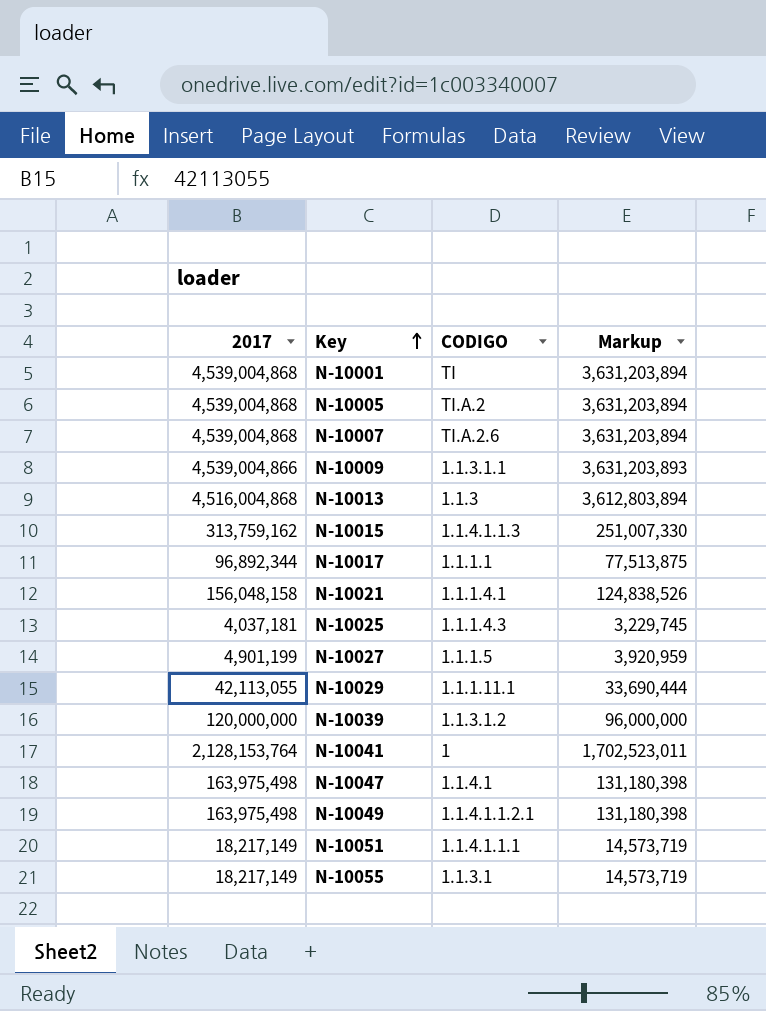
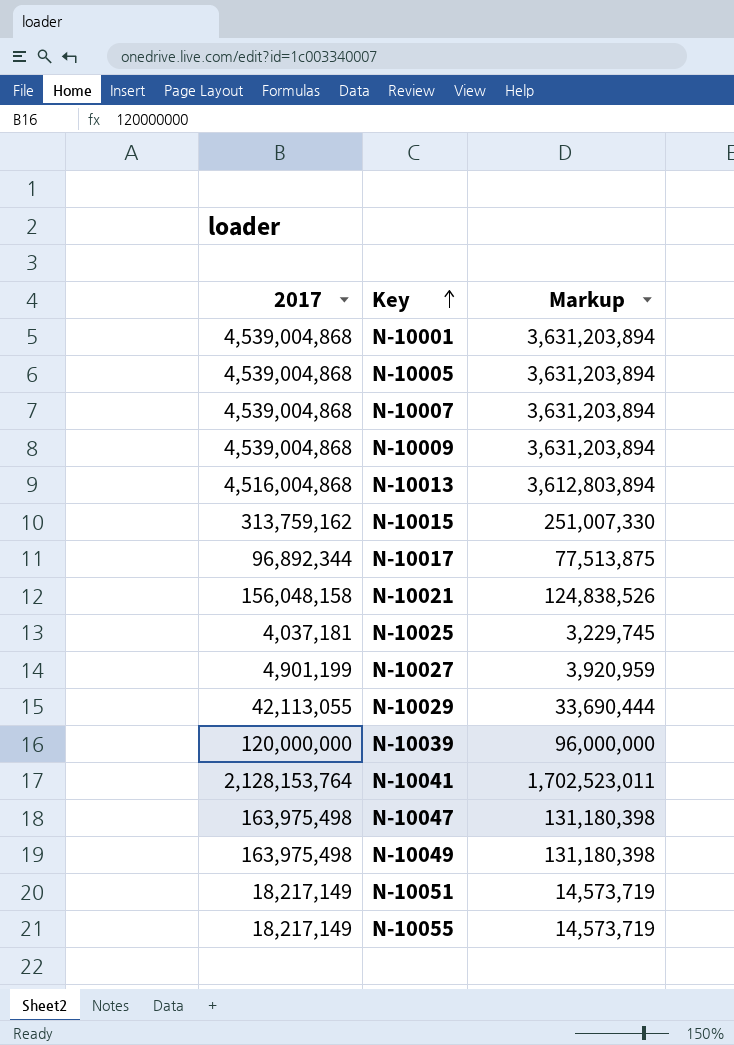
column CODIGO | position: 3 -> none
N-10009 | 2017: 4,539,004,866 -> 4,539,004,868
N-10009 | Markup: 3,631,203,893 -> 3,631,203,894

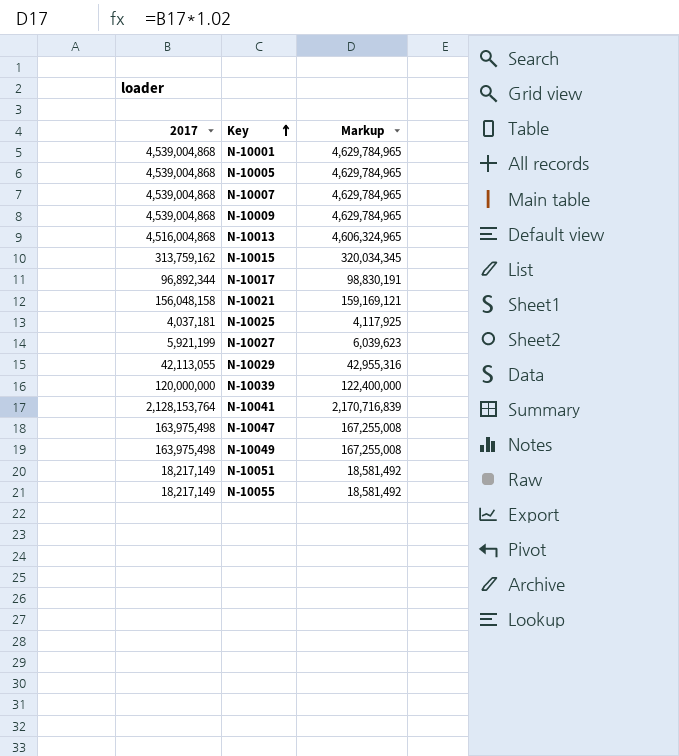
column Markup | formula: [2017] * 0.8 -> [2017] * 1.02
N-10027 | 2017: 4,901,199 -> 5,921,199

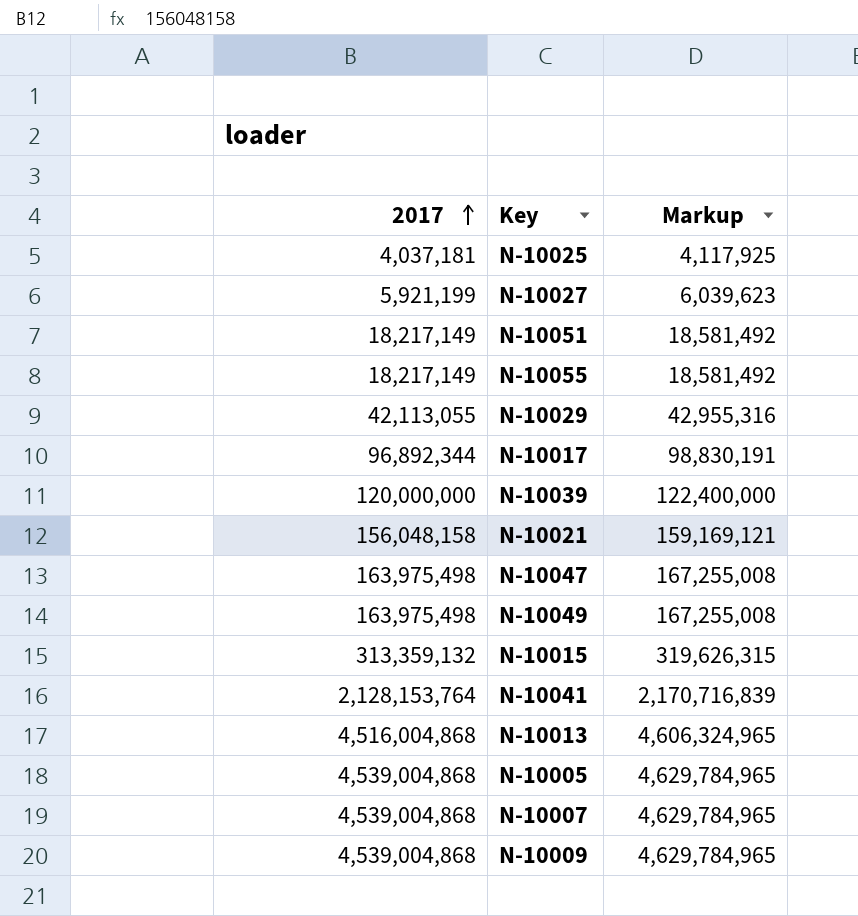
row order: Key ascending -> 2017 ascending
row N-10001: 4,539,004,868 | 4,629,784,965 -> none
N-10015 | 2017: 313,759,162 -> 313,359,132
N-10015 | Markup: 320,034,345 -> 319,626,315

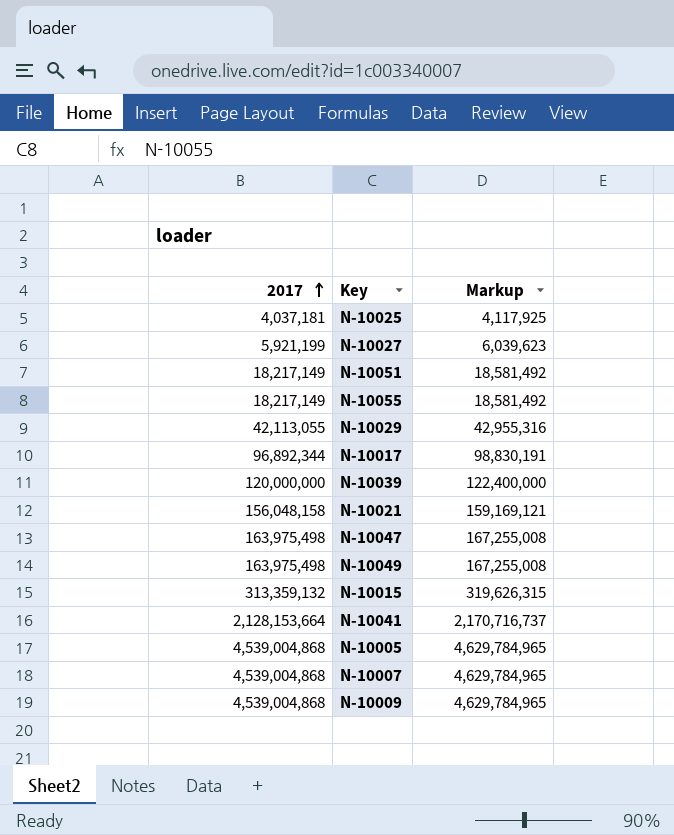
row N-10013: 4,516,004,868 | 4,606,324,965 -> none
N-10041 | 2017: 2,128,153,764 -> 2,128,153,664
N-10041 | Markup: 2,170,716,839 -> 2,170,716,737

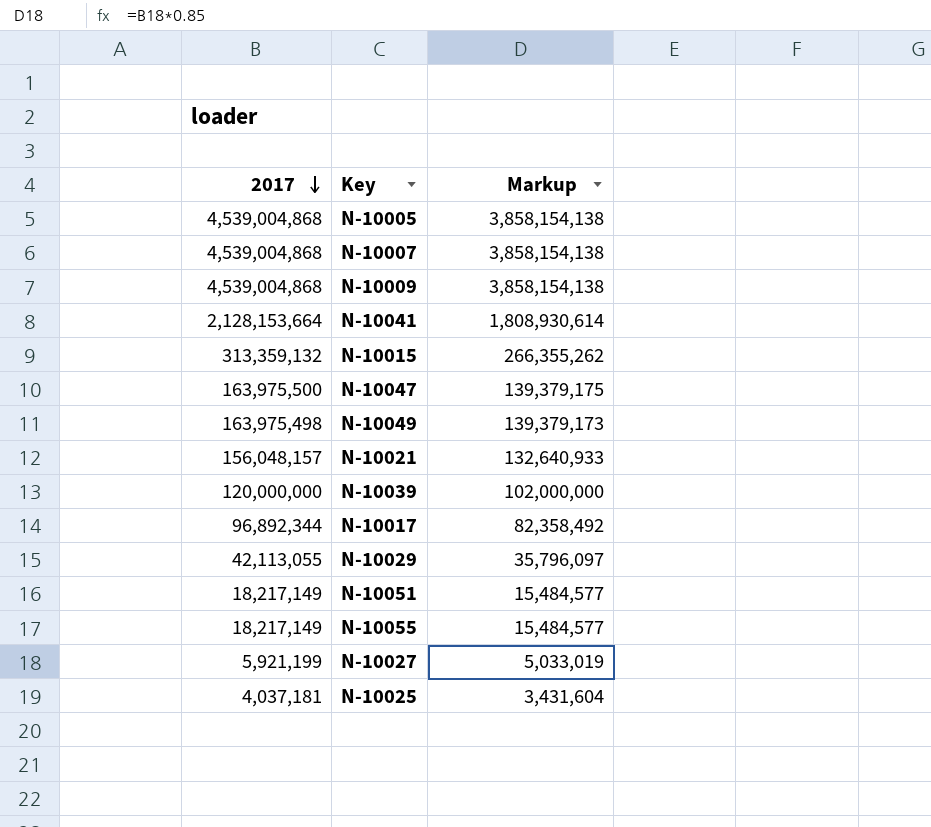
row order: 2017 ascending -> 2017 descending
column Markup | formula: [2017] * 1.02 -> [2017] * 0.85
N-10047 | 2017: 163,975,498 -> 163,975,500
N-10021 | 2017: 156,048,158 -> 156,048,157

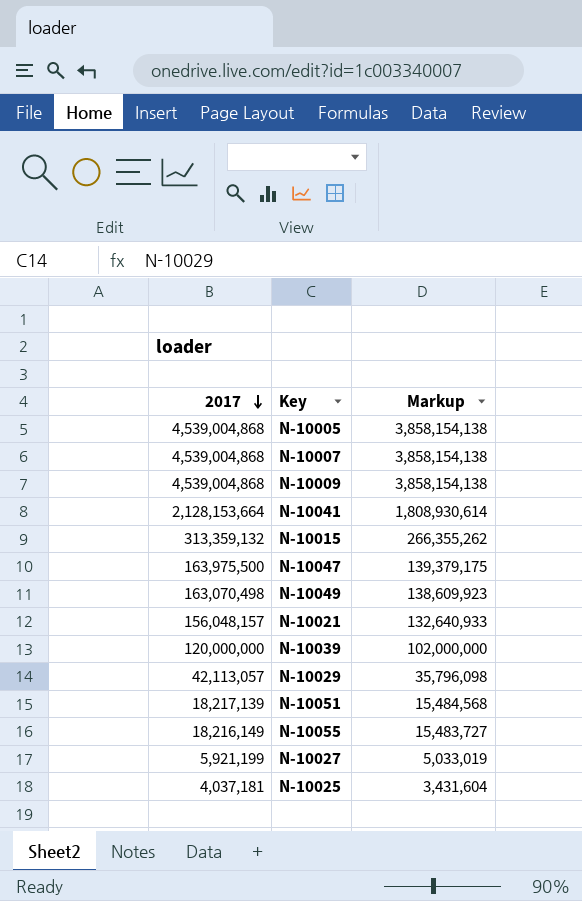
row N-10017: 96,892,344 | 82,358,492 -> none
N-10049 | 2017: 163,975,498 -> 163,070,498
N-10049 | Markup: 139,379,173 -> 138,609,923
N-10029 | 2017: 42,113,055 -> 42,113,057
N-10029 | Markup: 35,796,097 -> 35,796,098
N-10051 | 2017: 18,217,149 -> 18,217,139
N-10051 | Markup: 15,484,577 -> 15,484,568
N-10055 | 2017: 18,217,149 -> 18,216,149
N-10055 | Markup: 15,484,577 -> 15,483,727

